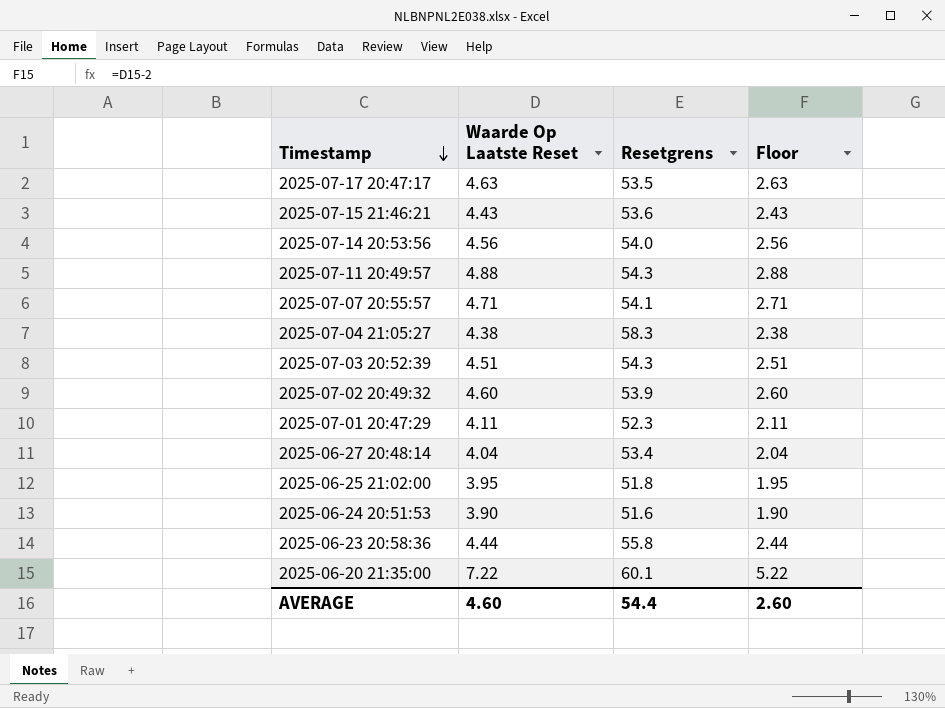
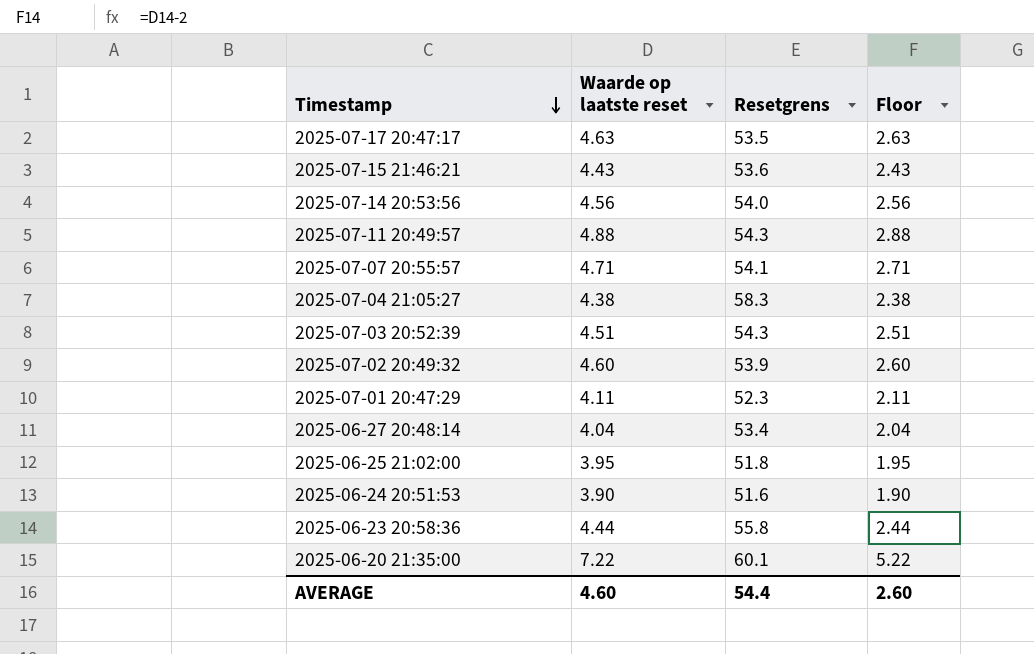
column name: Waarde Op Laatste Reset -> Waarde op laatste reset

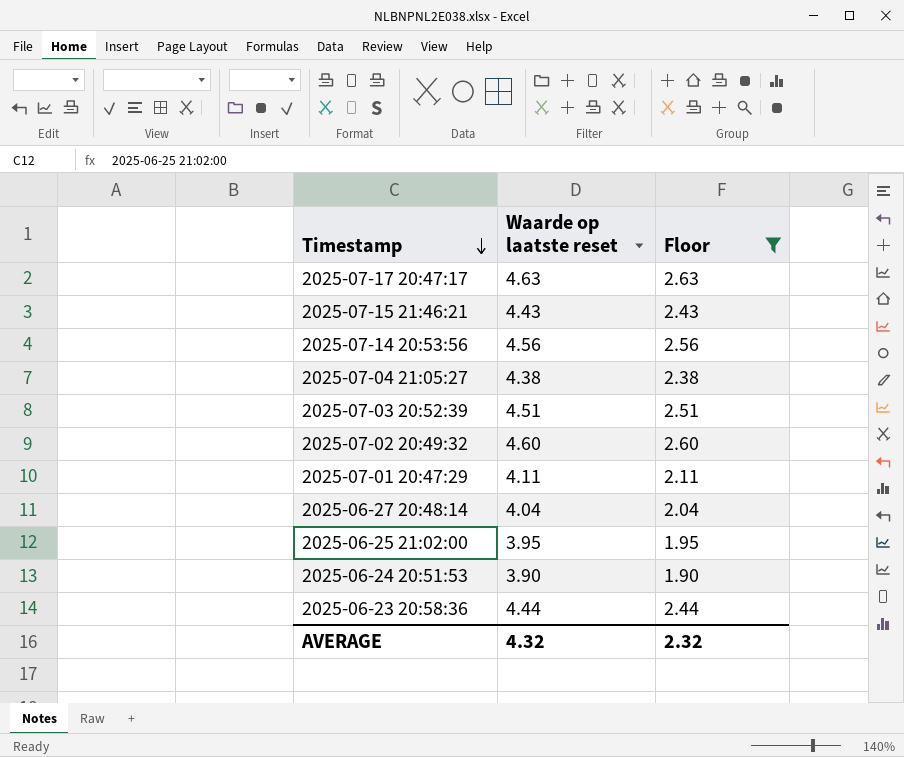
filter: none -> Floor <= 2.63
column Resetgrens | position: 3 -> none
AVERAGE | Waarde op laatste reset: 4.60 -> 4.32
AVERAGE | Floor: 2.60 -> 2.32

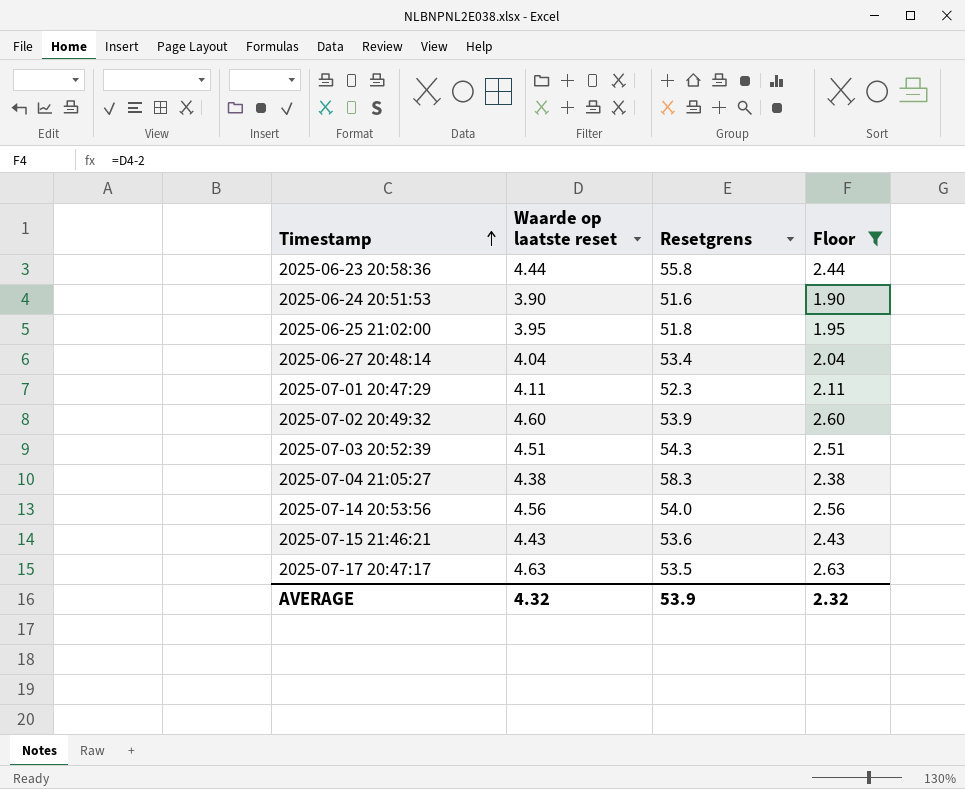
row order: Timestamp descending -> Timestamp ascending
column Resetgrens | position: none -> 3

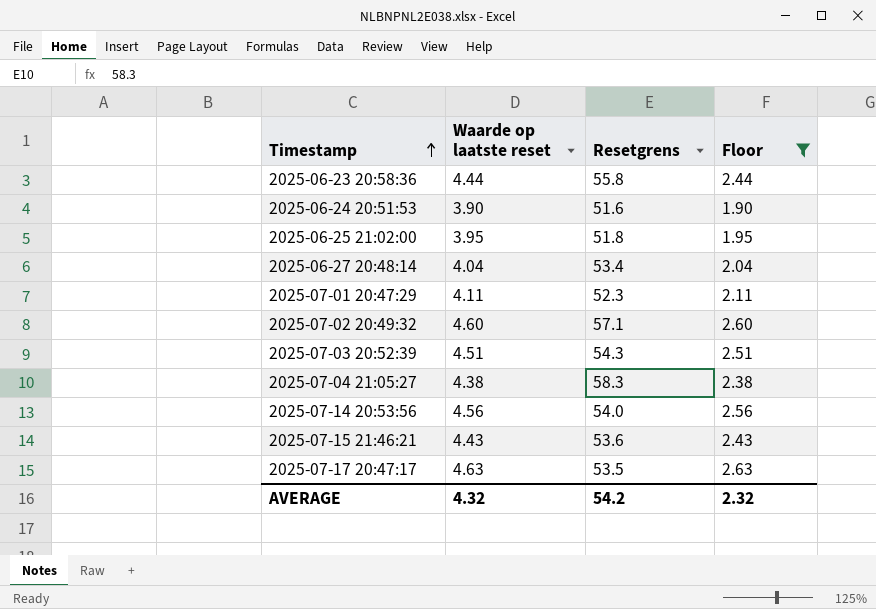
2025-07-02 20:49:32 | Resetgrens: 53.9 -> 57.1
AVERAGE | Resetgrens: 53.9 -> 54.2

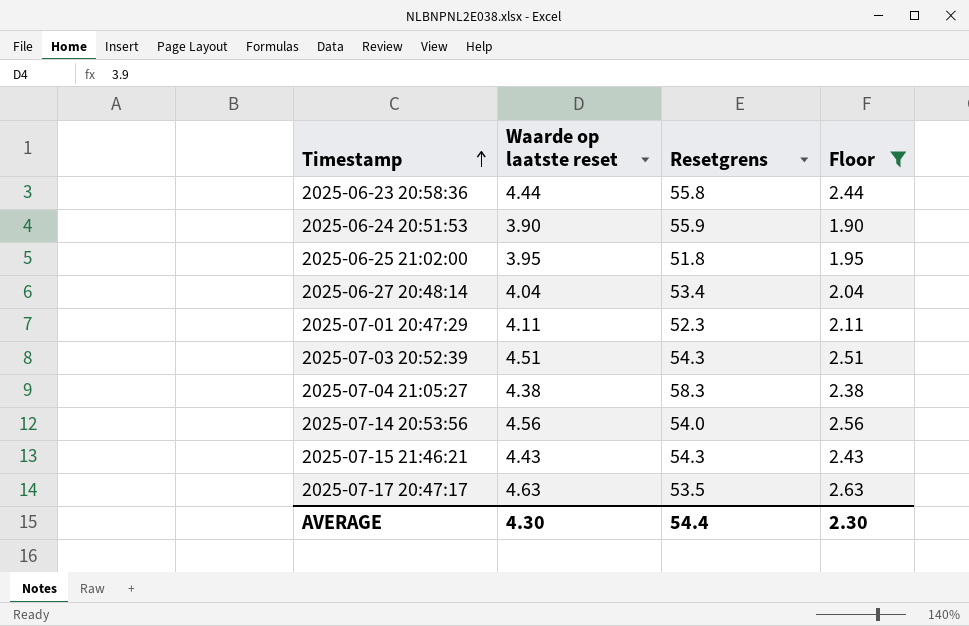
row 2025-07-02 20:49:32: 4.60 | 57.1 | 2.60 -> none
2025-06-24 20:51:53 | Resetgrens: 51.6 -> 55.9
2025-07-15 21:46:21 | Resetgrens: 53.6 -> 54.3
AVERAGE | Waarde op laatste reset: 4.32 -> 4.30
AVERAGE | Resetgrens: 54.2 -> 54.4
AVERAGE | Floor: 2.32 -> 2.30

